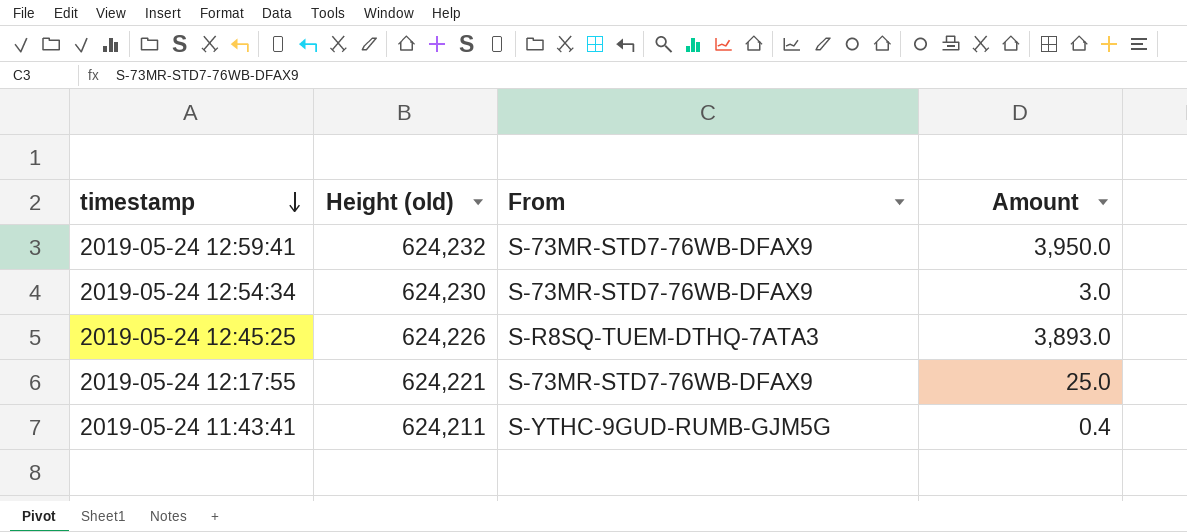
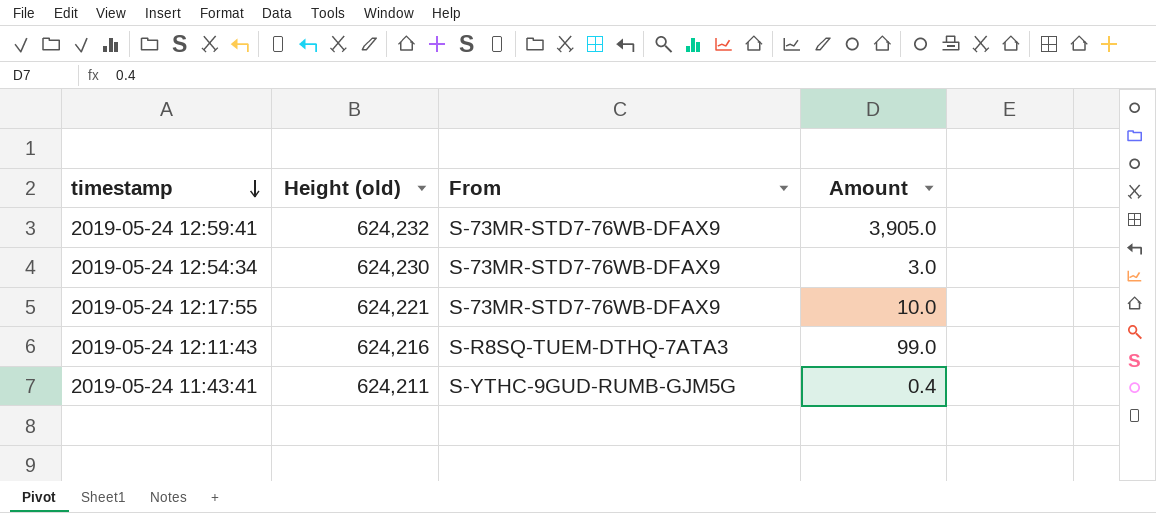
row 2019-05-24 12:45:25: 624,226 | S-R8SQ-TUEM-DTHQ-7ATA3 | 3,893.0 -> none
2019-05-24 12:59:41 | Amount: 3,950.0 -> 3,905.0
2019-05-24 12:17:55 | Amount: 25.0 -> 10.0
row 2019-05-24 12:11:43: none -> 624,216 | S-R8SQ-TUEM-DTHQ-7ATA3 | 99.0

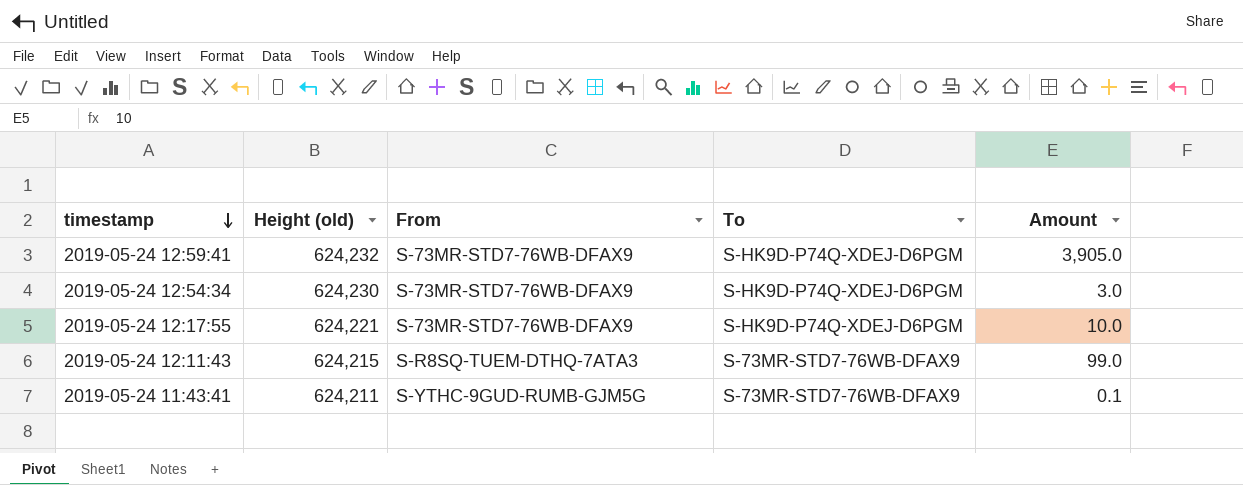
column To | position: none -> 4
2019-05-24 12:11:43 | Height (old): 624,216 -> 624,215
2019-05-24 11:43:41 | Amount: 0.4 -> 0.1

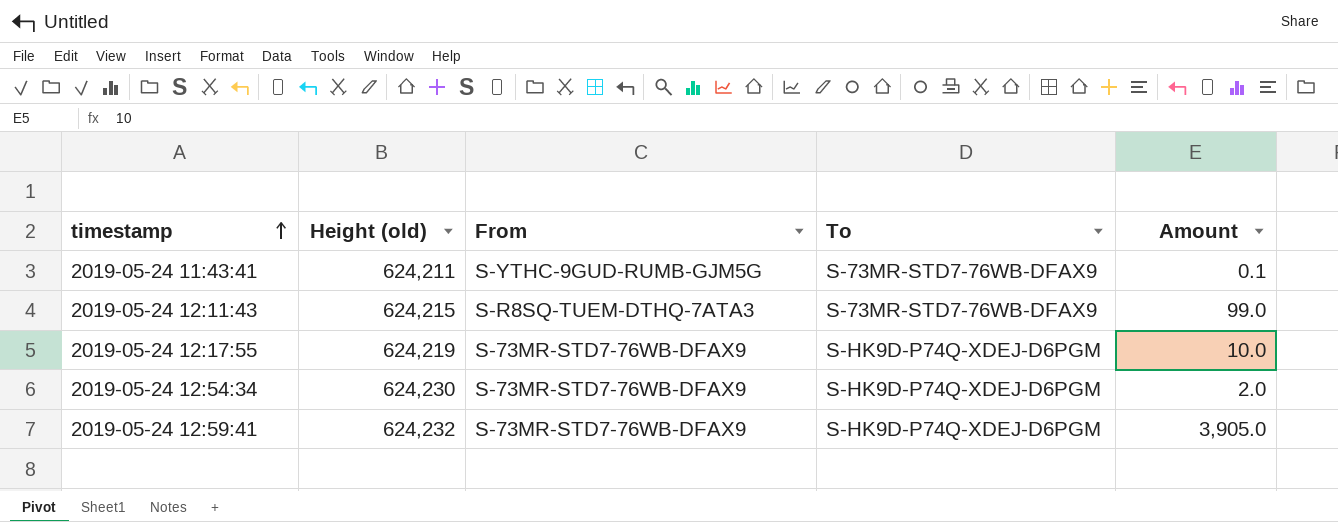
row order: timestamp descending -> timestamp ascending
2019-05-24 12:17:55 | Height (old): 624,221 -> 624,219
2019-05-24 12:54:34 | Amount: 3.0 -> 2.0

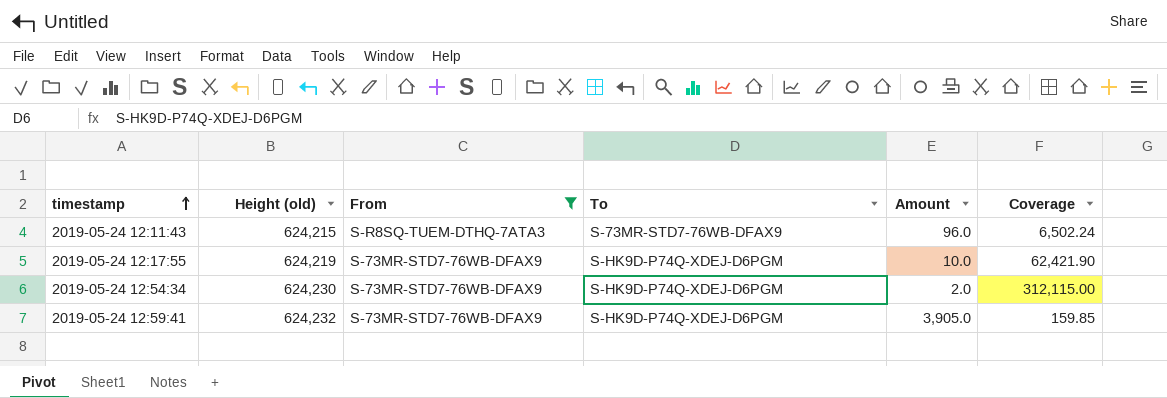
filter: none -> From != S-YTHC-9GUD-RUMB-GJM5G
column Coverage | formula: none -> [Height (old)] / [Amount]
2019-05-24 12:11:43 | Amount: 99.0 -> 96.0

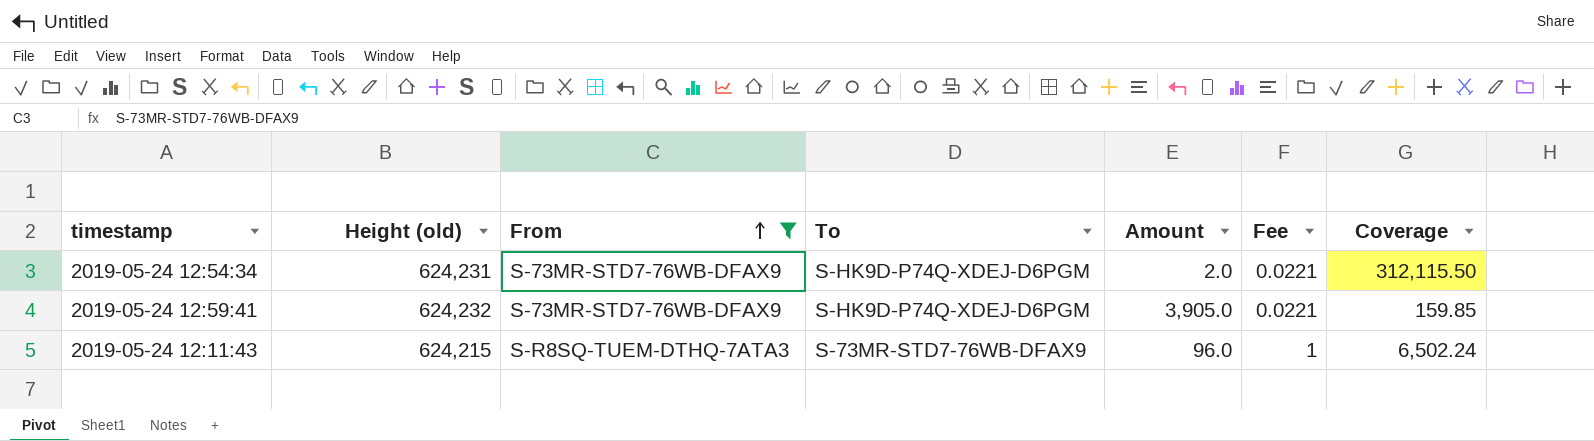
row order: timestamp ascending -> From ascending
column Fee | position: none -> 6
row 2019-05-24 12:17:55: 624,219 | S-73MR-STD7-76WB-DFAX9 | S-HK9D-P74Q-XDEJ-D6PGM | 10.0 | 62,421.90 -> none
2019-05-24 12:54:34 | Height (old): 624,230 -> 624,231
2019-05-24 12:54:34 | Coverage: 312,115.00 -> 312,115.50

